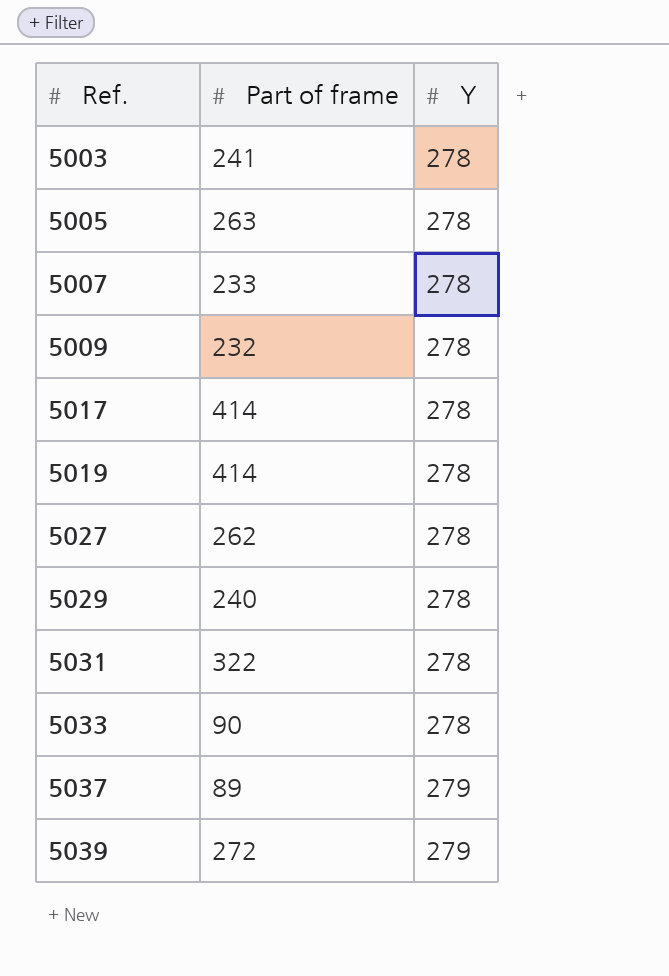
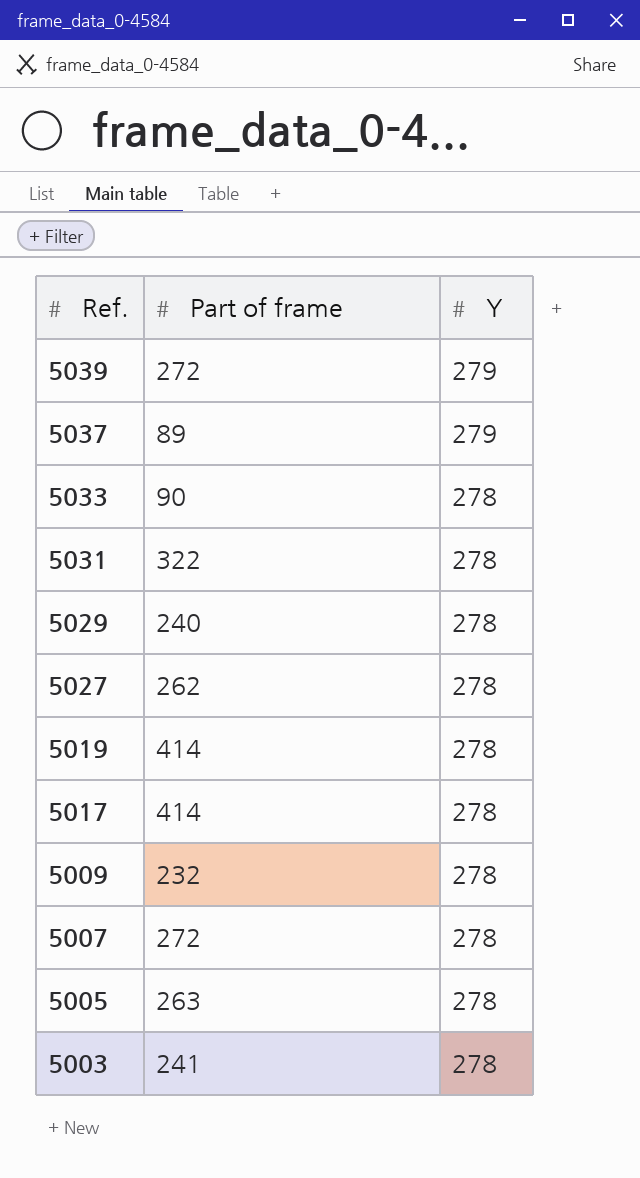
row order: Ref. ascending -> Ref. descending
5007 | Part of frame: 233 -> 272

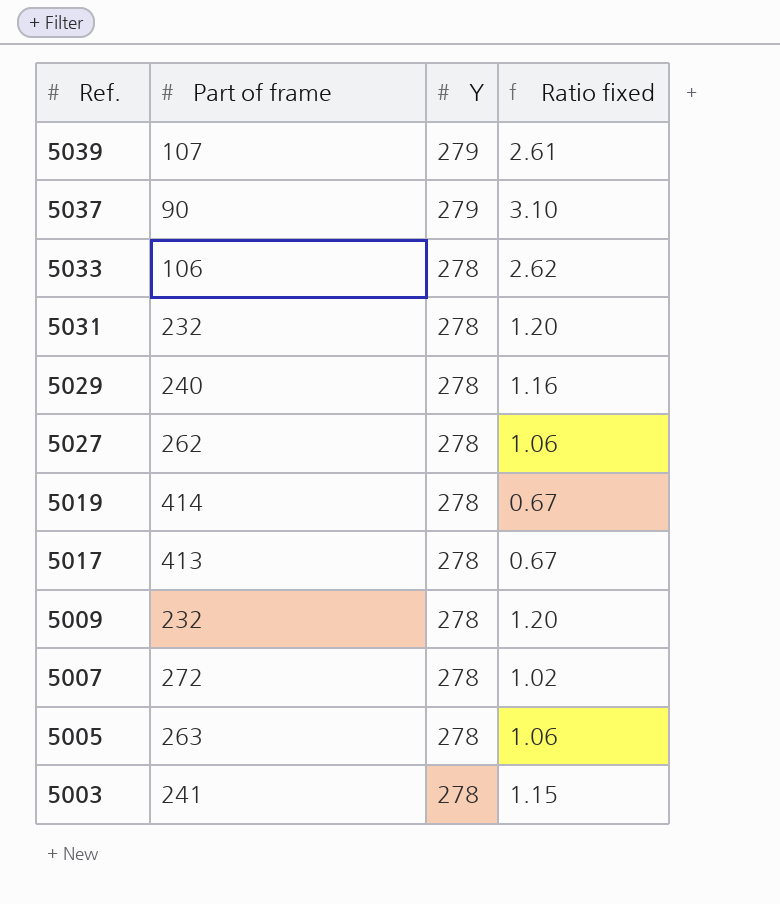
column Ratio fixed | formula: none -> [Y] / [Part of frame]
5039 | Part of frame: 272 -> 107
5037 | Part of frame: 89 -> 90
5033 | Part of frame: 90 -> 106
5031 | Part of frame: 322 -> 232
5017 | Part of frame: 414 -> 413

